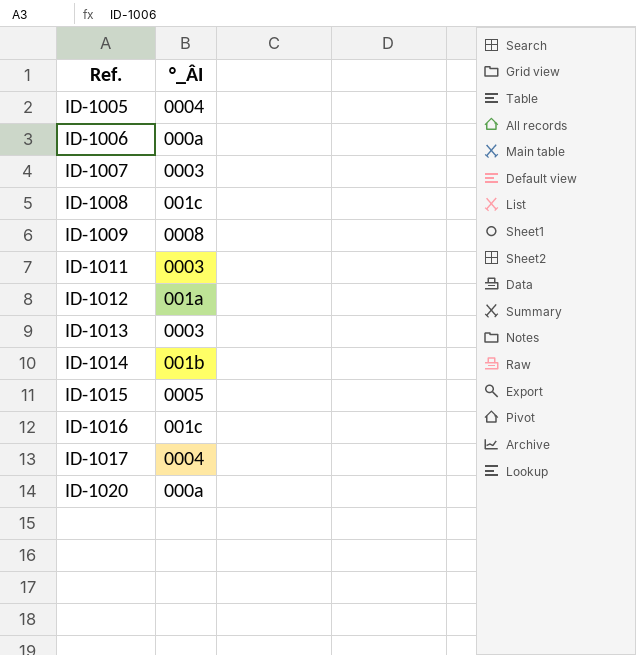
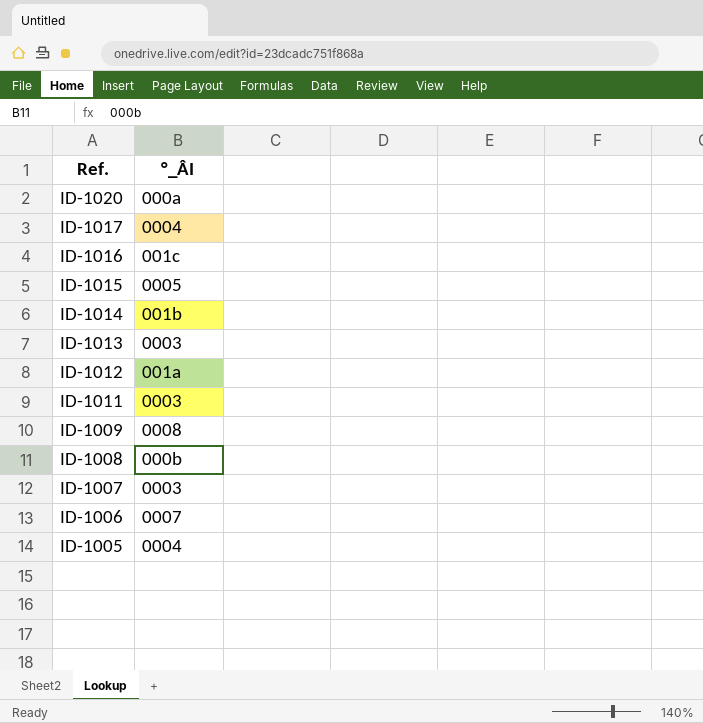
row order: Ref. ascending -> Ref. descending
ID-1008 | °_ÂI: 001c -> 000b
ID-1006 | °_ÂI: 000a -> 0007

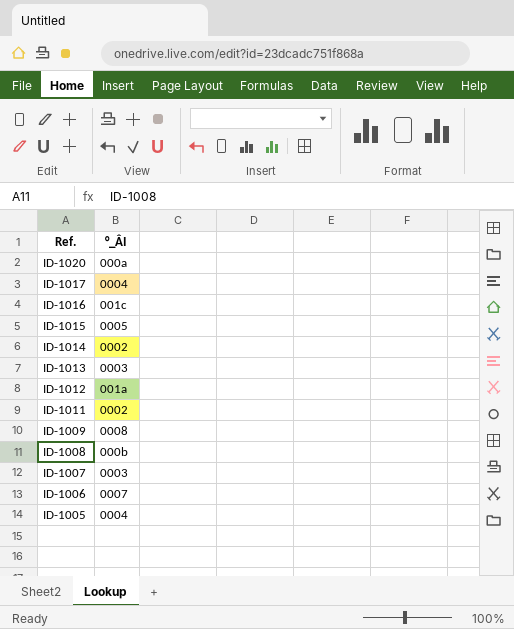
ID-1014 | °_ÂI: 001b -> 0002
ID-1011 | °_ÂI: 0003 -> 0002

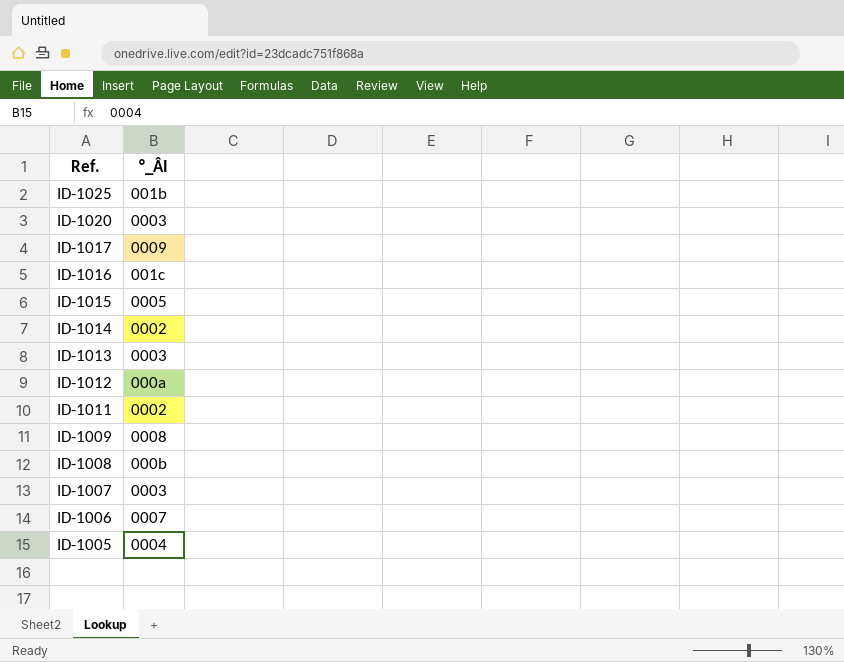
row ID-1025: none -> 001b
ID-1020 | °_ÂI: 000a -> 0003
ID-1017 | °_ÂI: 0004 -> 0009
ID-1012 | °_ÂI: 001a -> 000a

